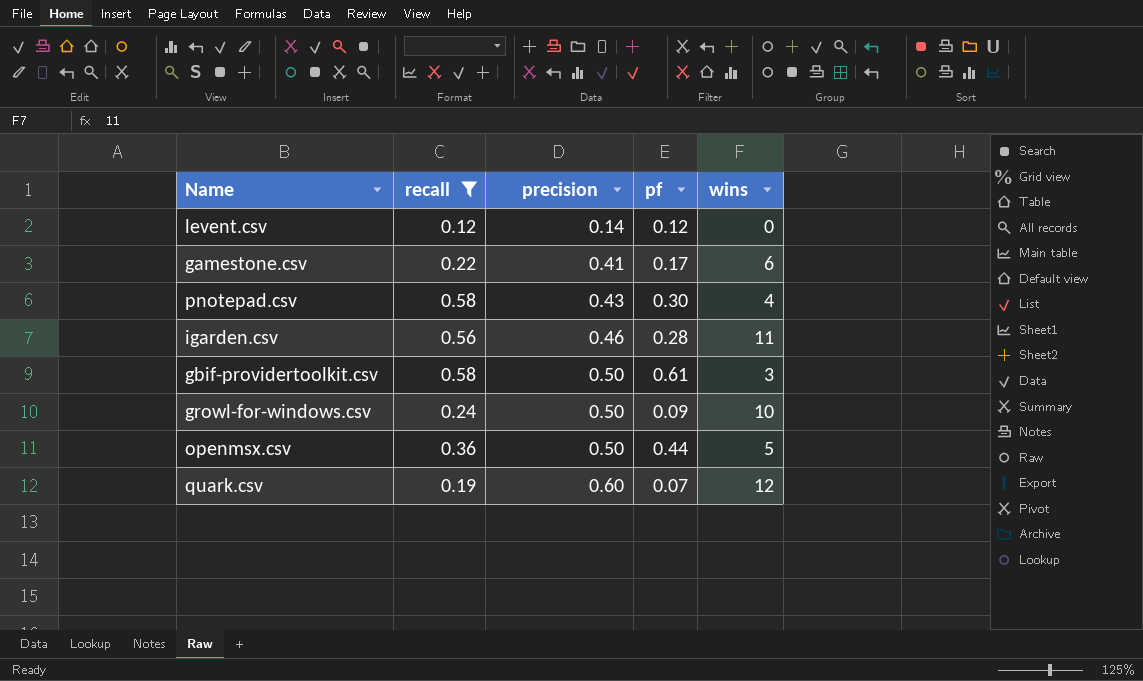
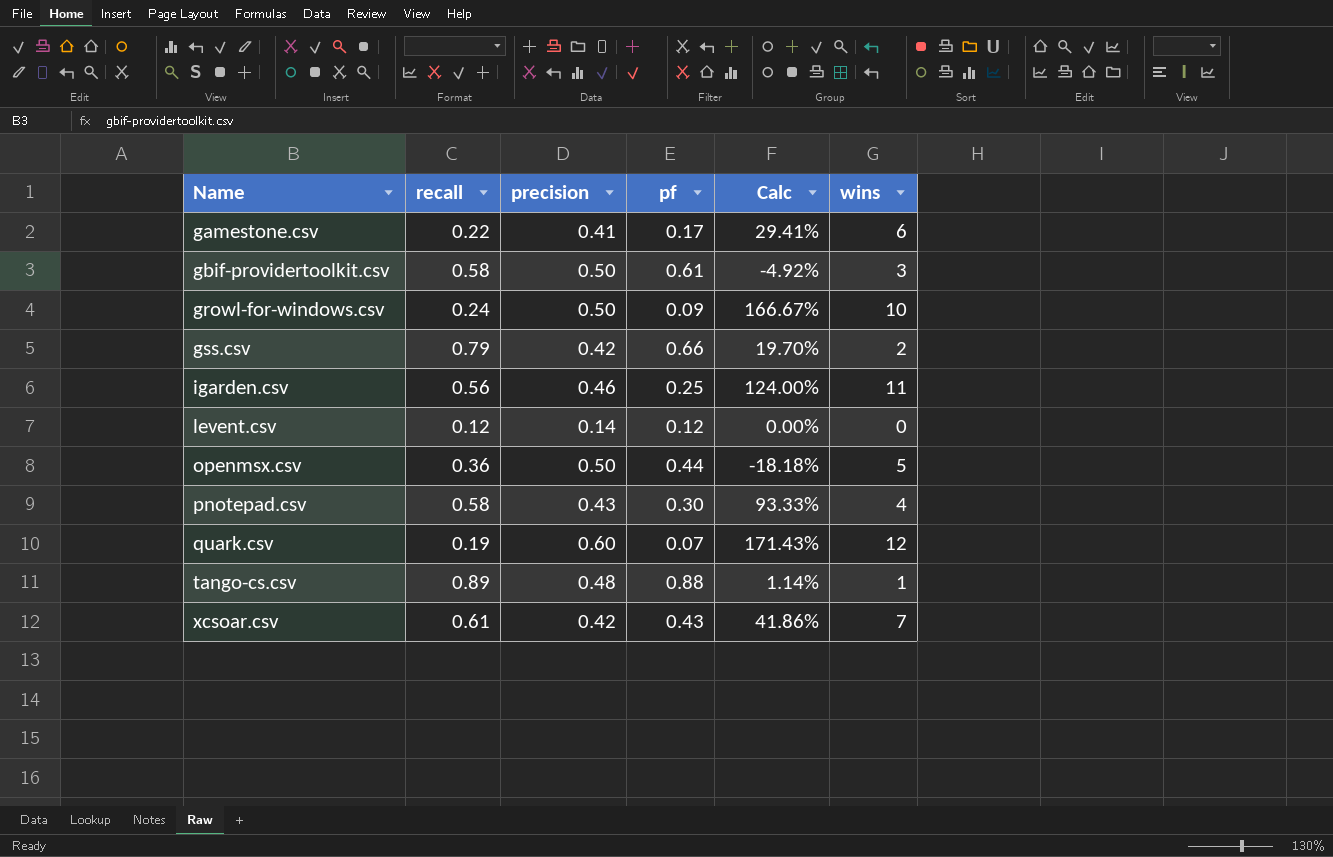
filter: recall <= 0.58 -> none
row order: precision ascending -> Name ascending
column Calc | formula: none -> ([recall] - [pf]) / [pf]
igarden.csv | pf: 0.28 -> 0.25

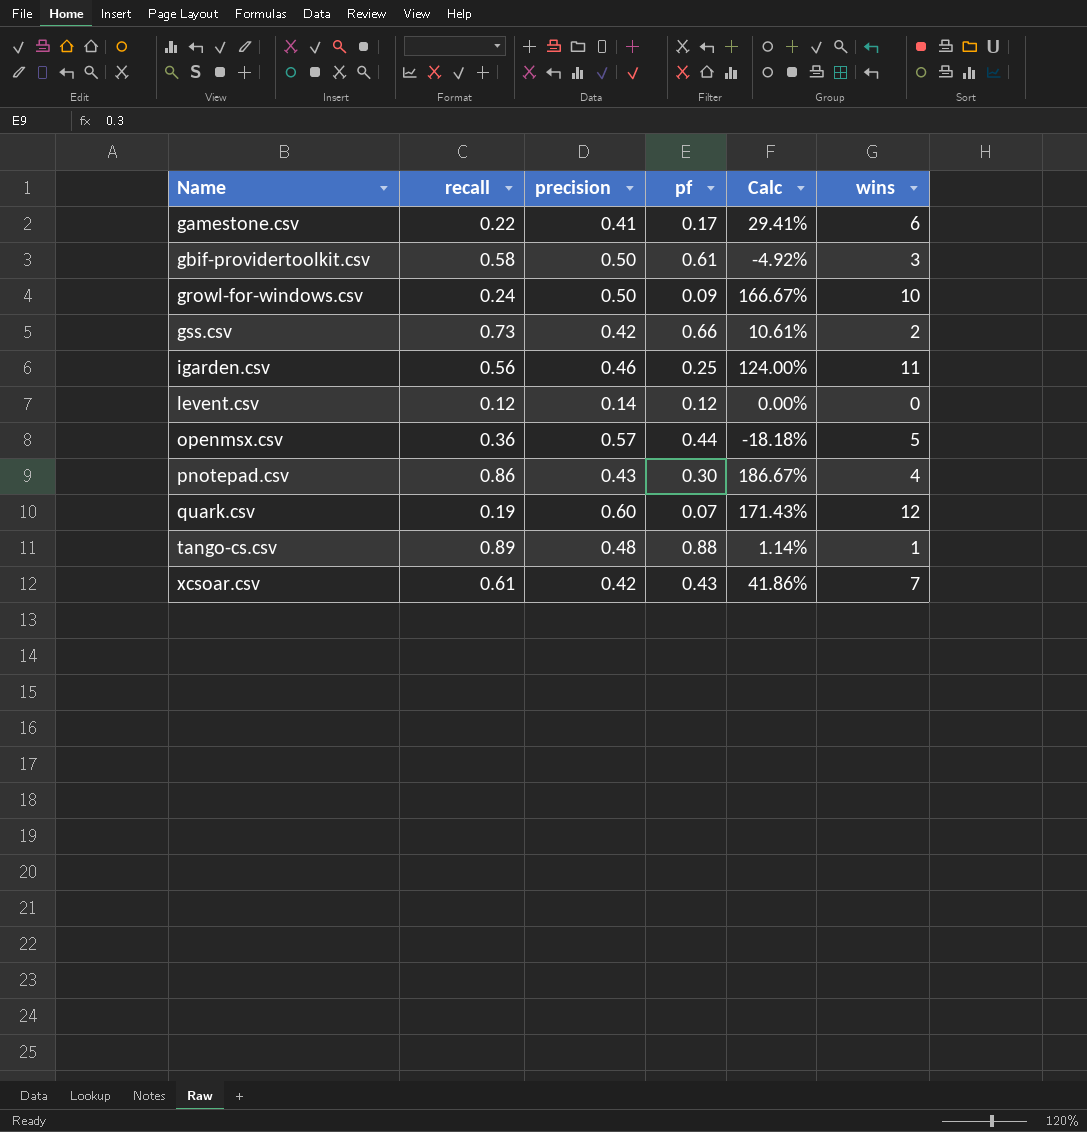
gss.csv | recall: 0.79 -> 0.73
gss.csv | Calc: 19.70% -> 10.61%
openmsx.csv | precision: 0.50 -> 0.57
pnotepad.csv | recall: 0.58 -> 0.86
pnotepad.csv | Calc: 93.33% -> 186.67%

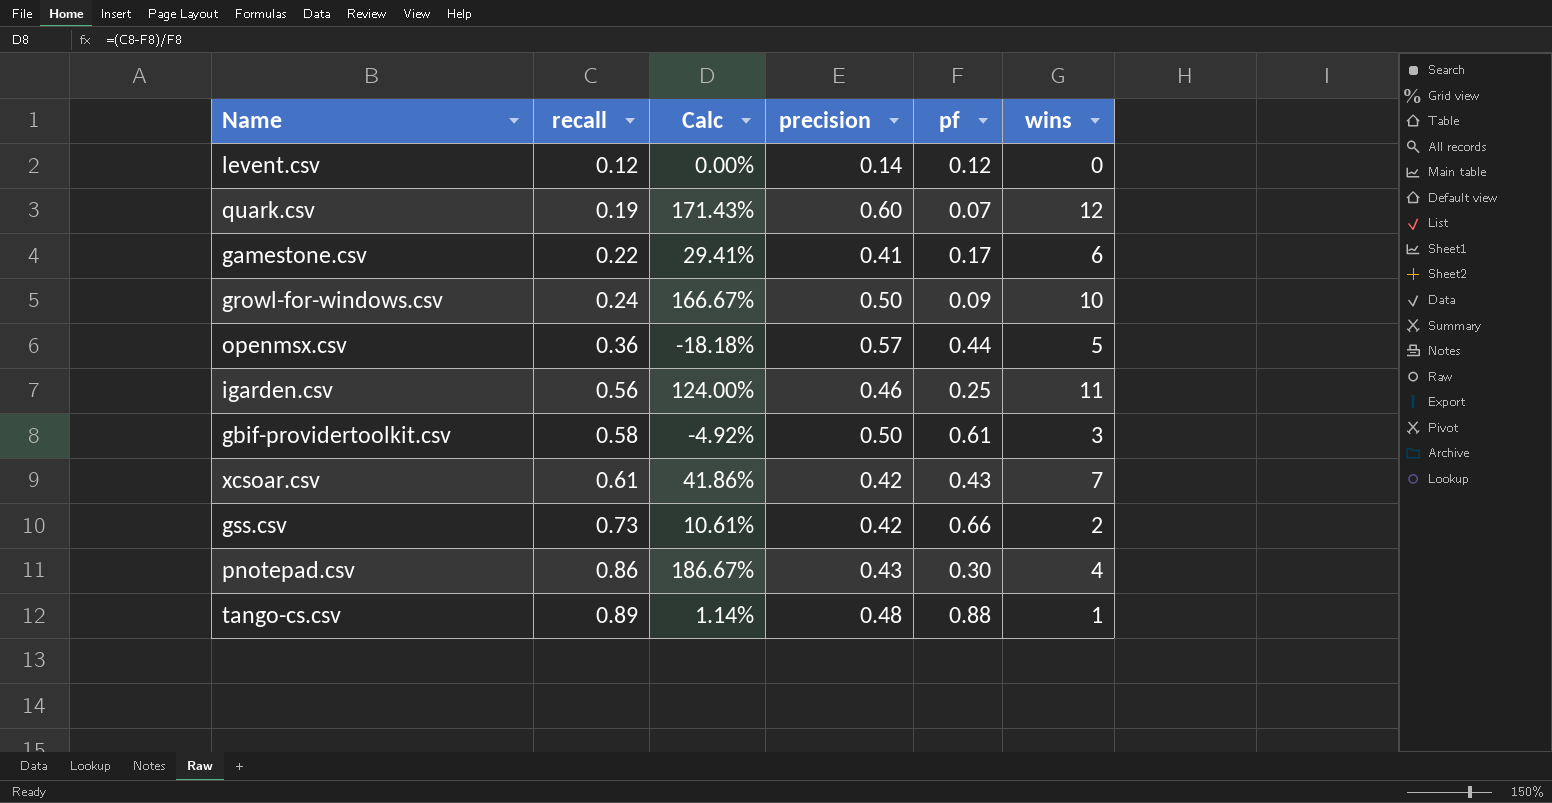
row order: Name ascending -> recall ascending
column Calc | position: 5 -> 3

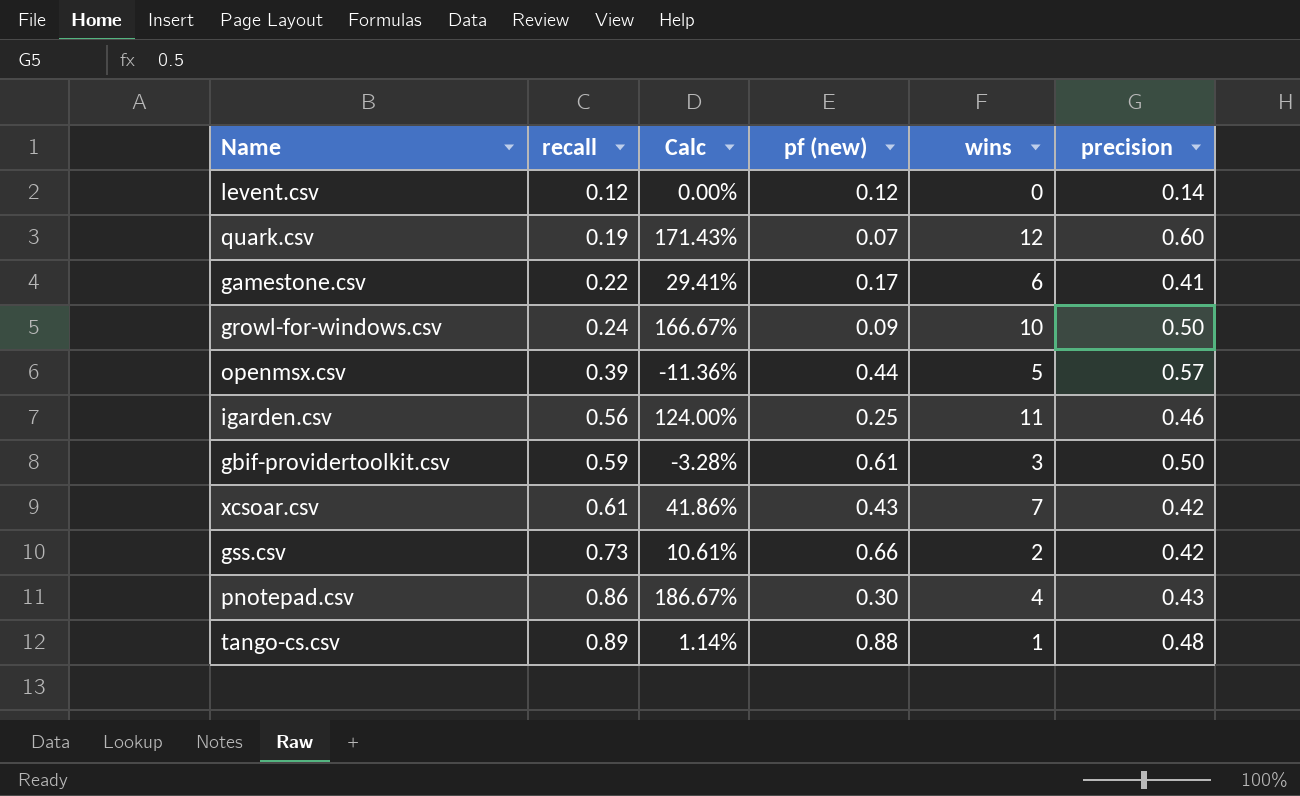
column name: pf -> pf (new)
column precision | position: 4 -> 6
openmsx.csv | recall: 0.36 -> 0.39
openmsx.csv | Calc: -18.18% -> -11.36%
gbif-providertoolkit.csv | recall: 0.58 -> 0.59
gbif-providertoolkit.csv | Calc: -4.92% -> -3.28%

